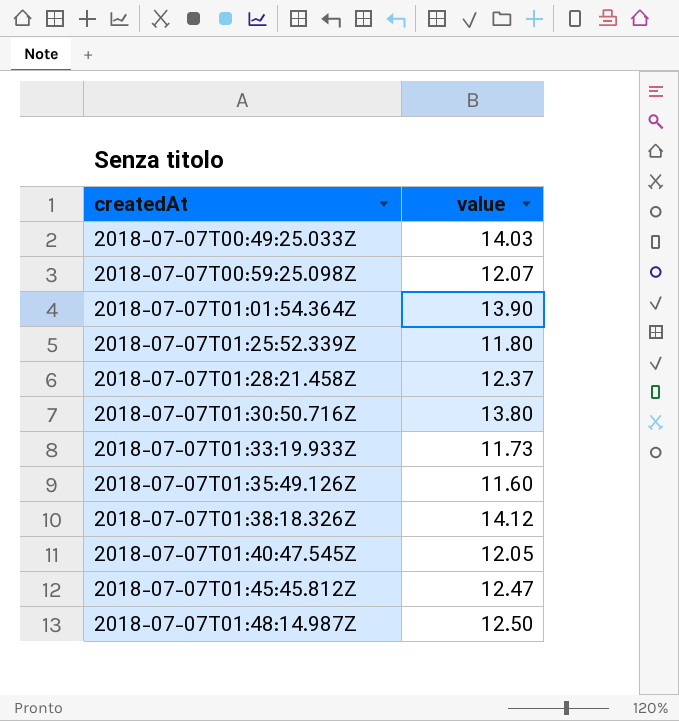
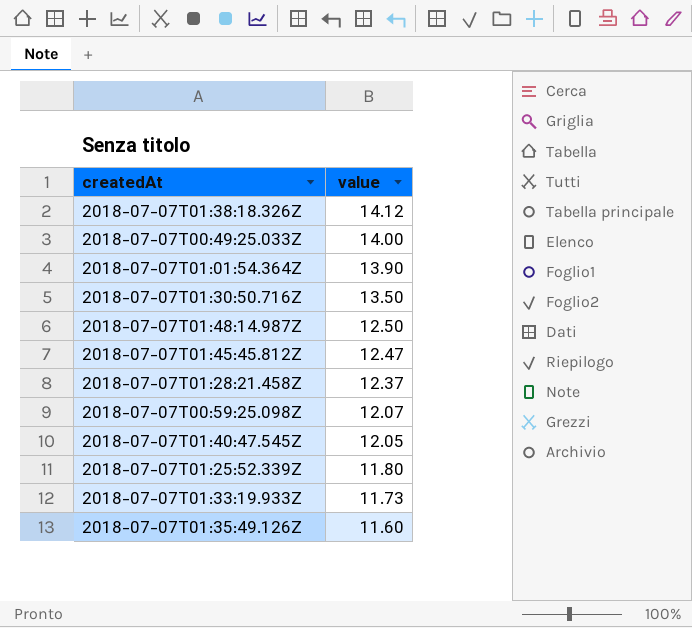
row order: createdAt ascending -> value descending
2018-07-07T00:49:25.033Z | value: 14.03 -> 14.00
2018-07-07T01:30:50.716Z | value: 13.80 -> 13.50

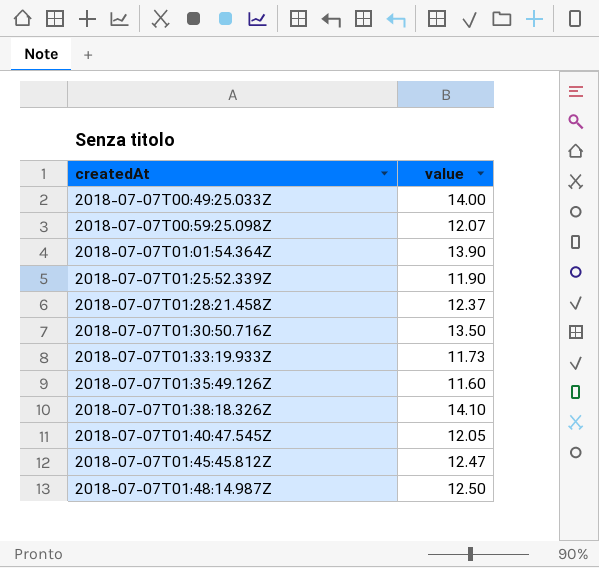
row order: value descending -> createdAt ascending
2018-07-07T01:25:52.339Z | value: 11.80 -> 11.90
2018-07-07T01:38:18.326Z | value: 14.12 -> 14.10

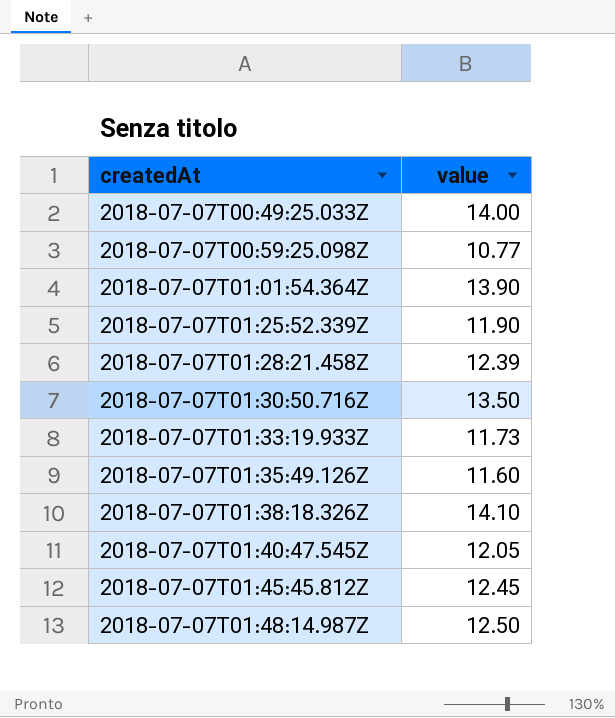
2018-07-07T00:59:25.098Z | value: 12.07 -> 10.77
2018-07-07T01:28:21.458Z | value: 12.37 -> 12.39
2018-07-07T01:45:45.812Z | value: 12.47 -> 12.45

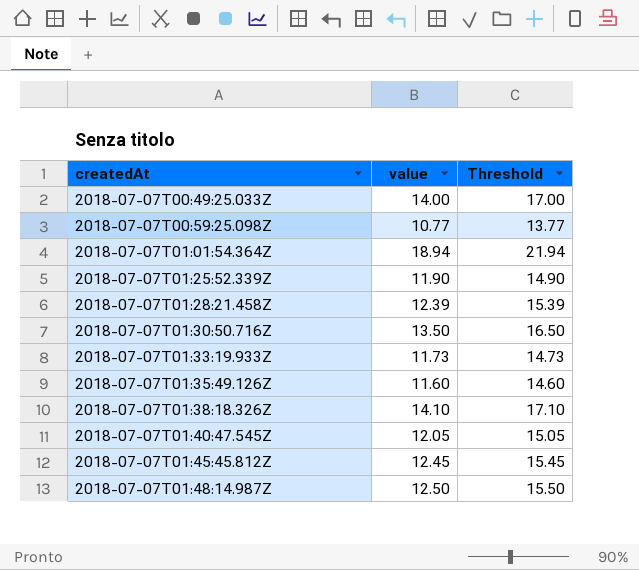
column Threshold | formula: none -> [value] + 3
2018-07-07T01:01:54.364Z | value: 13.90 -> 18.94

